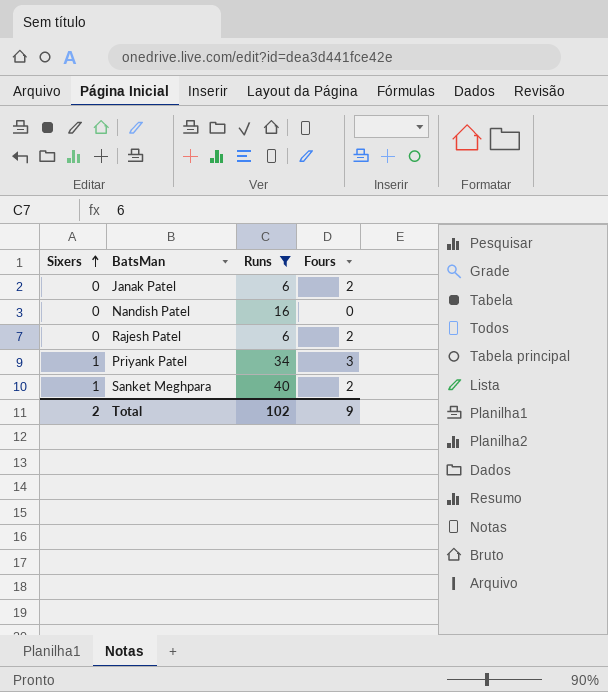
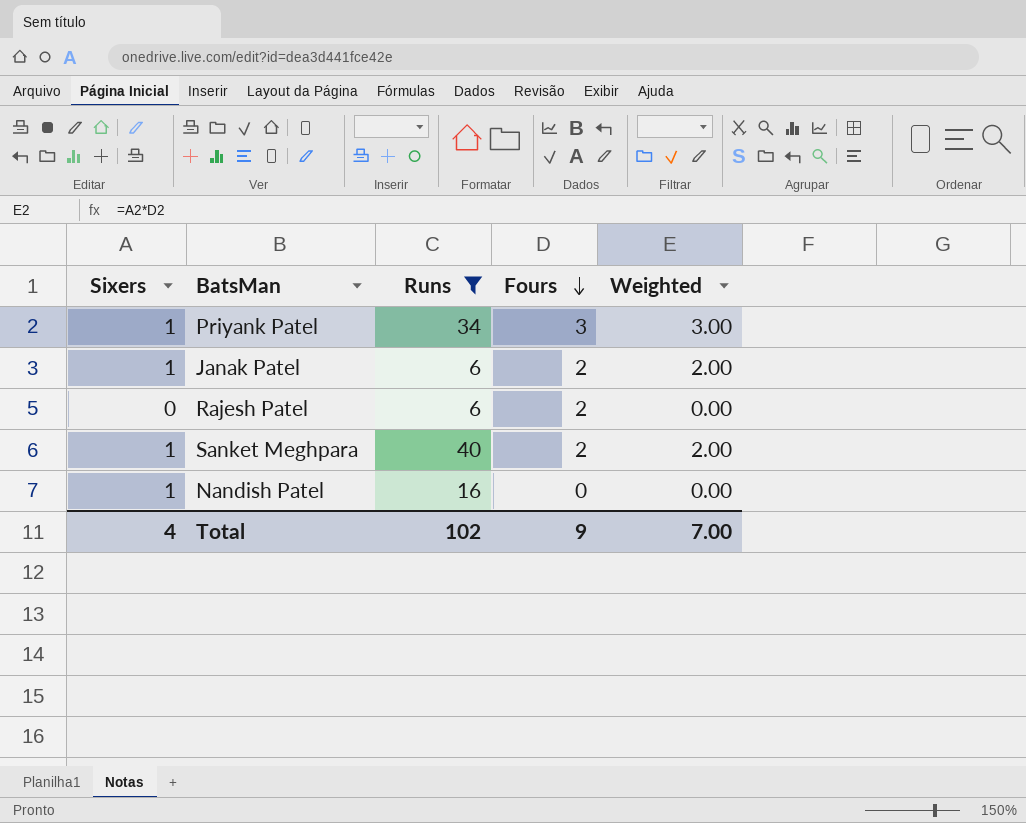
row order: Sixers ascending -> Fours descending
column Weighted | formula: none -> [Sixers] * [Fours]
Janak Patel | Sixers: 0 -> 1
Nandish Patel | Sixers: 0 -> 1
Total | Sixers: 2 -> 4

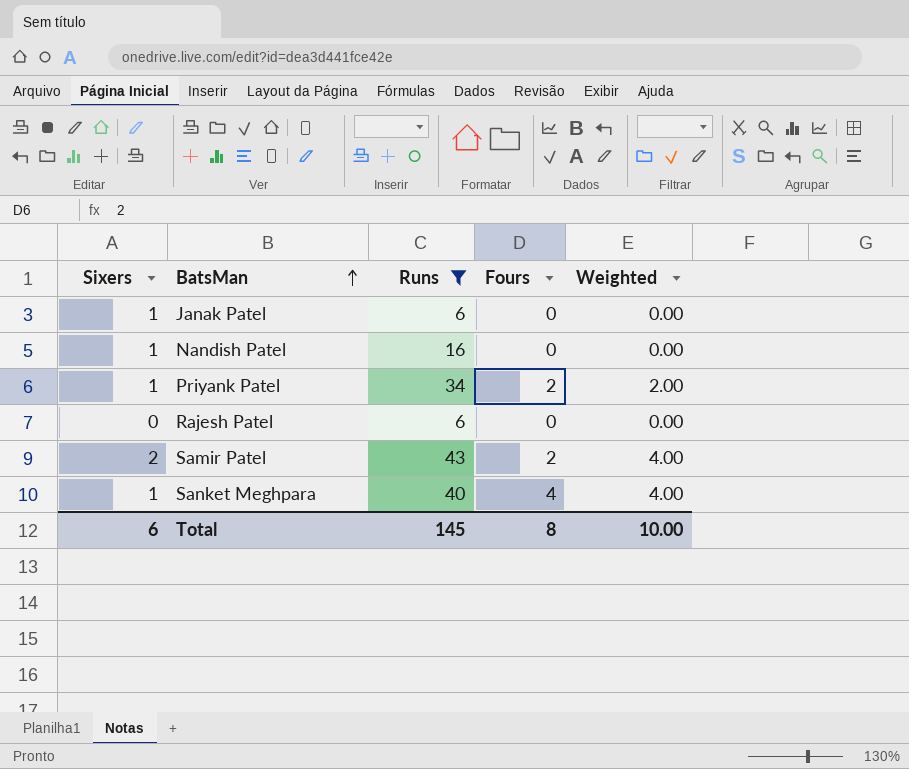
row order: Fours descending -> BatsMan ascending
Janak Patel | Fours: 2 -> 0
Janak Patel | Weighted: 2.00 -> 0.00
Priyank Patel | Fours: 3 -> 2
Priyank Patel | Weighted: 3.00 -> 2.00
Rajesh Patel | Fours: 2 -> 0
row Samir Patel: none -> 2 | 43 | 2 | 4.00
Sanket Meghpara | Fours: 2 -> 4
Sanket Meghpara | Weighted: 2.00 -> 4.00
Total | Sixers: 4 -> 6
Total | Runs: 102 -> 145
Total | Fours: 9 -> 8
Total | Weighted: 7.00 -> 10.00

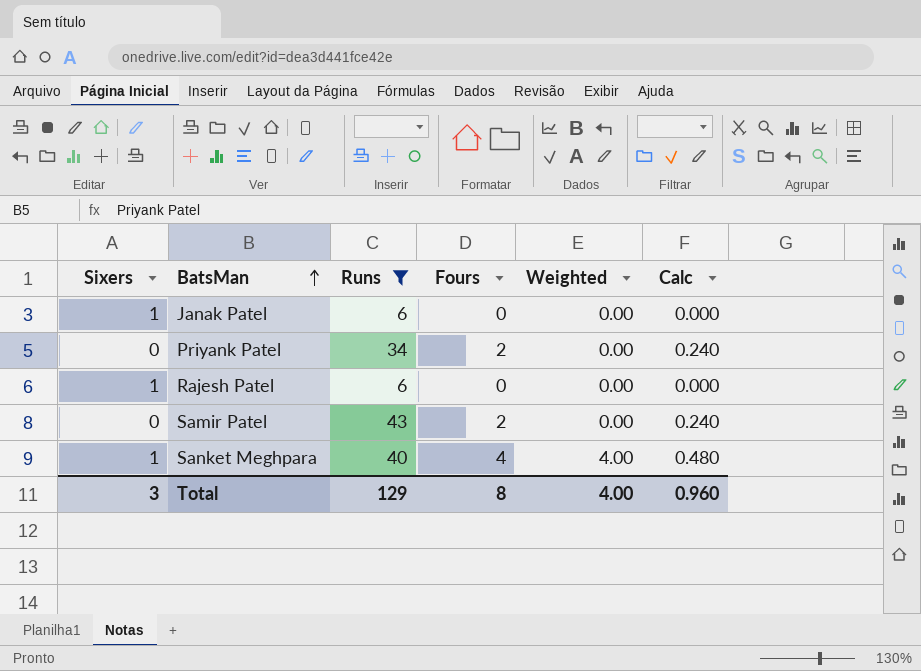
column Calc | formula: none -> [Fours] * 0.12
row Nandish Patel: 1 | 16 | 0 | 0.00 -> none
Priyank Patel | Sixers: 1 -> 0
Priyank Patel | Weighted: 2.00 -> 0.00
Rajesh Patel | Sixers: 0 -> 1
Samir Patel | Sixers: 2 -> 0
Samir Patel | Weighted: 4.00 -> 0.00
Total | Sixers: 6 -> 3
Total | Runs: 145 -> 129
Total | Weighted: 10.00 -> 4.00

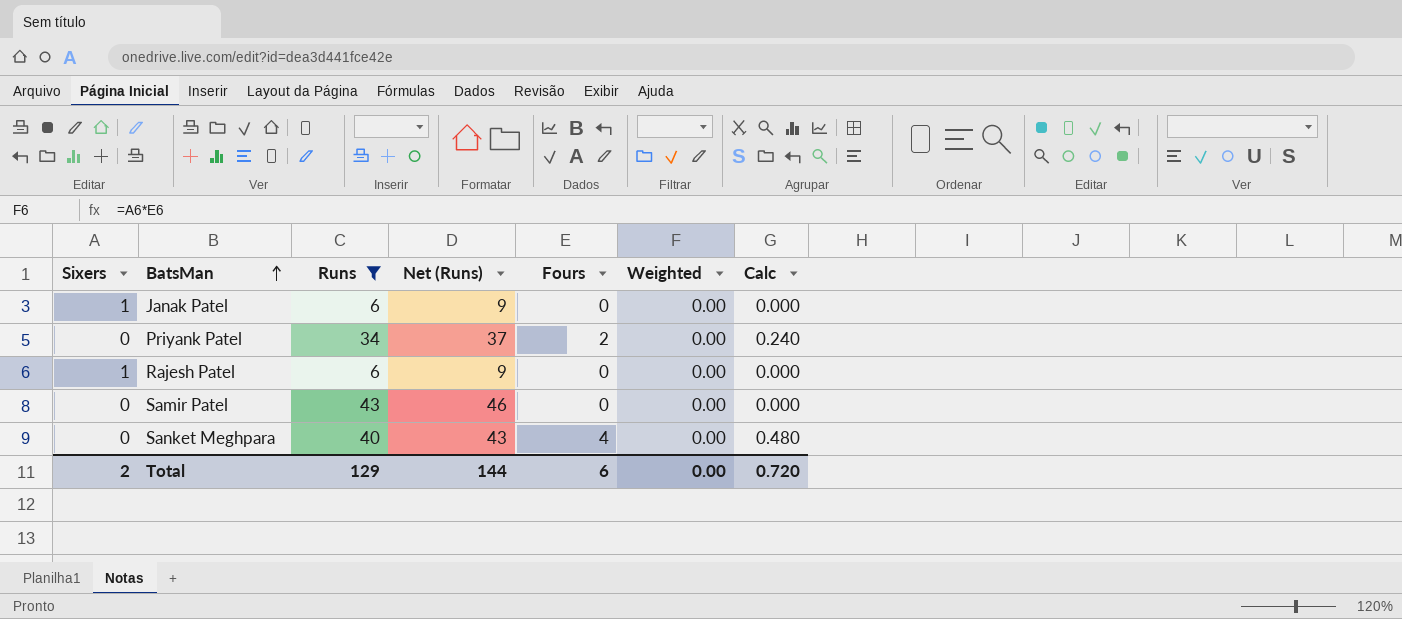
column Net (Runs) | formula: none -> [Runs] + 3
Samir Patel | Fours: 2 -> 0
Samir Patel | Calc: 0.240 -> 0.000
Sanket Meghpara | Sixers: 1 -> 0
Sanket Meghpara | Weighted: 4.00 -> 0.00
Total | Sixers: 3 -> 2
Total | Fours: 8 -> 6
Total | Weighted: 4.00 -> 0.00
Total | Calc: 0.960 -> 0.720

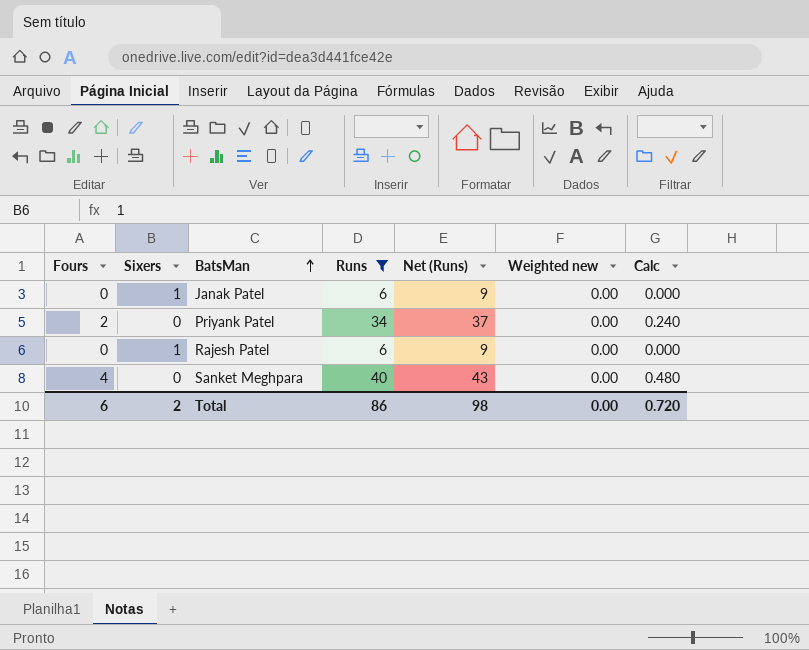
column Fours | position: 5 -> 1
column name: Weighted -> Weighted new
row Samir Patel: 0 | 43 | 46 | 0 | 0.00 | 0.000 -> none
Total | Runs: 129 -> 86
Total | Net (Runs): 144 -> 98

